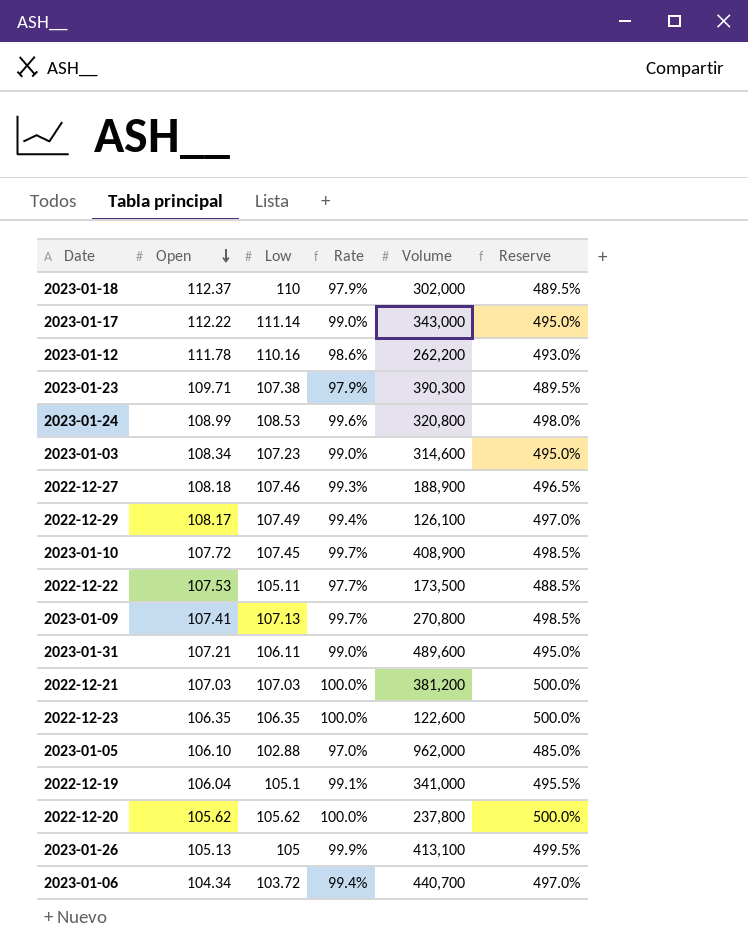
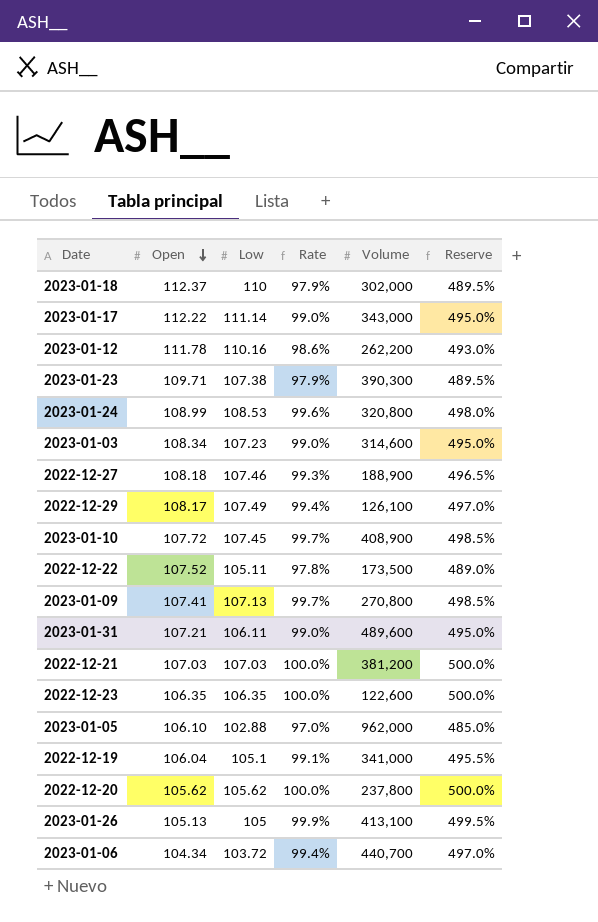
2022-12-22 | Open: 107.53 -> 107.52
2022-12-22 | Rate: 97.7% -> 97.8%
2022-12-22 | Reserve: 488.5% -> 489.0%

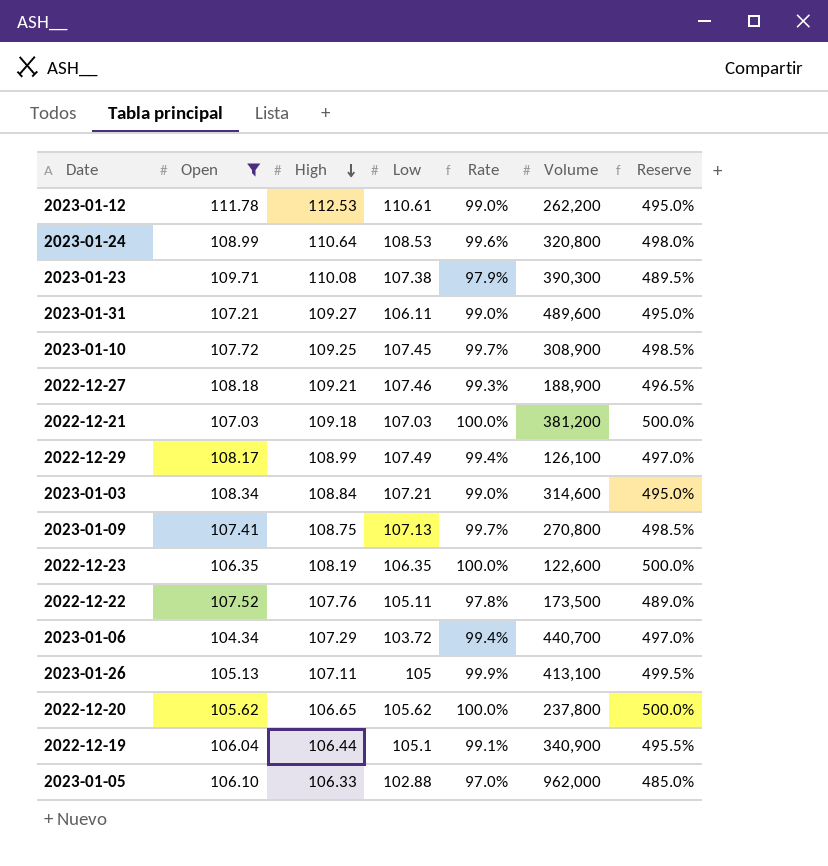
filter: none -> Open <= 111.78
row order: Open descending -> High descending
column High | position: none -> 3
2023-01-12 | Low: 110.16 -> 110.61
2023-01-12 | Rate: 98.6% -> 99.0%
2023-01-12 | Reserve: 493.0% -> 495.0%
2023-01-10 | Volume: 408,900 -> 308,900
2023-01-03 | Low: 107.23 -> 107.21
2022-12-19 | Volume: 341,000 -> 340,900

